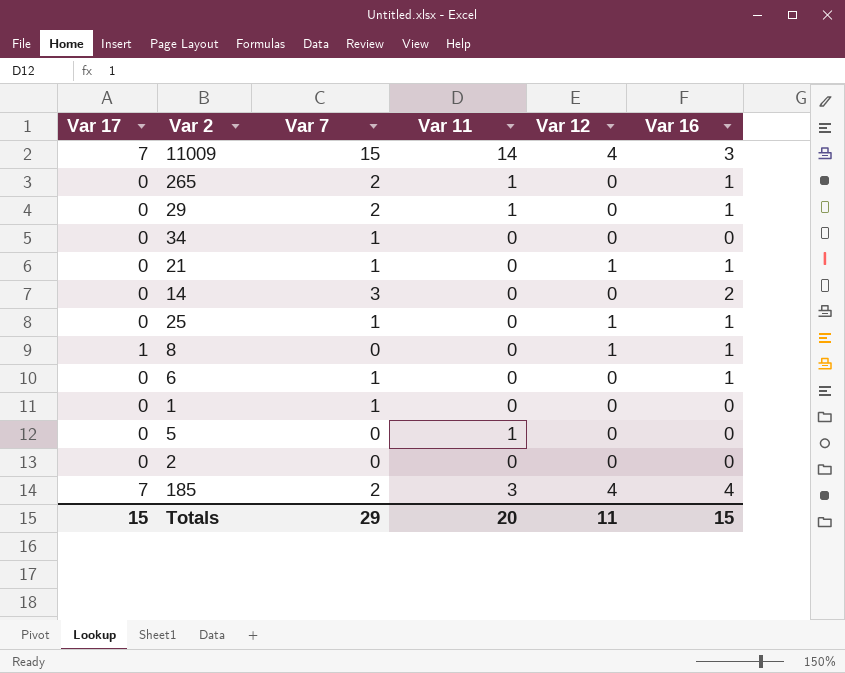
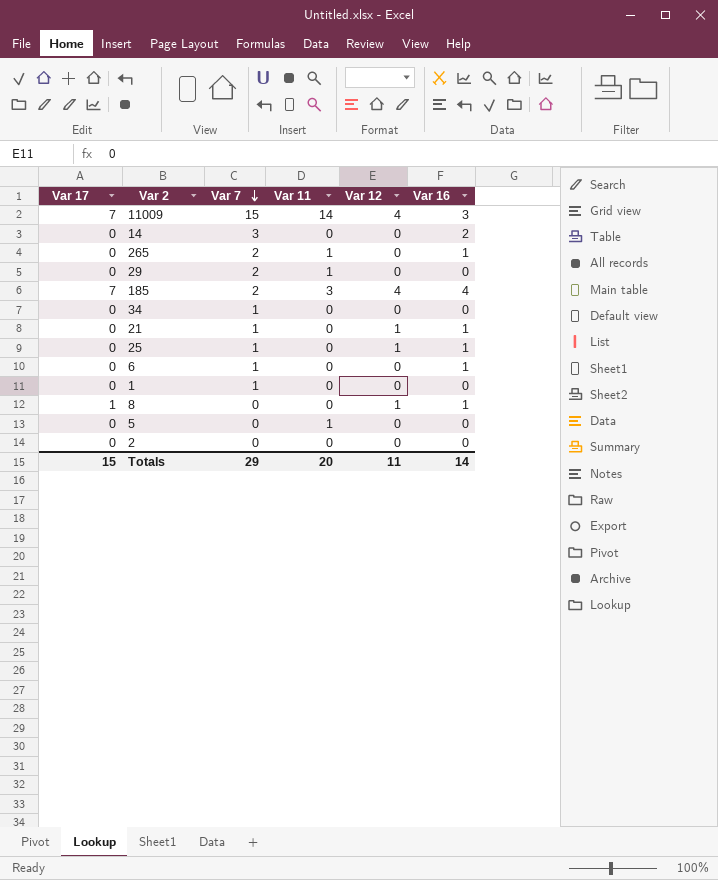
row order: none -> Var 7 descending
29 | Var 16: 1 -> 0
Totals | Var 16: 15 -> 14

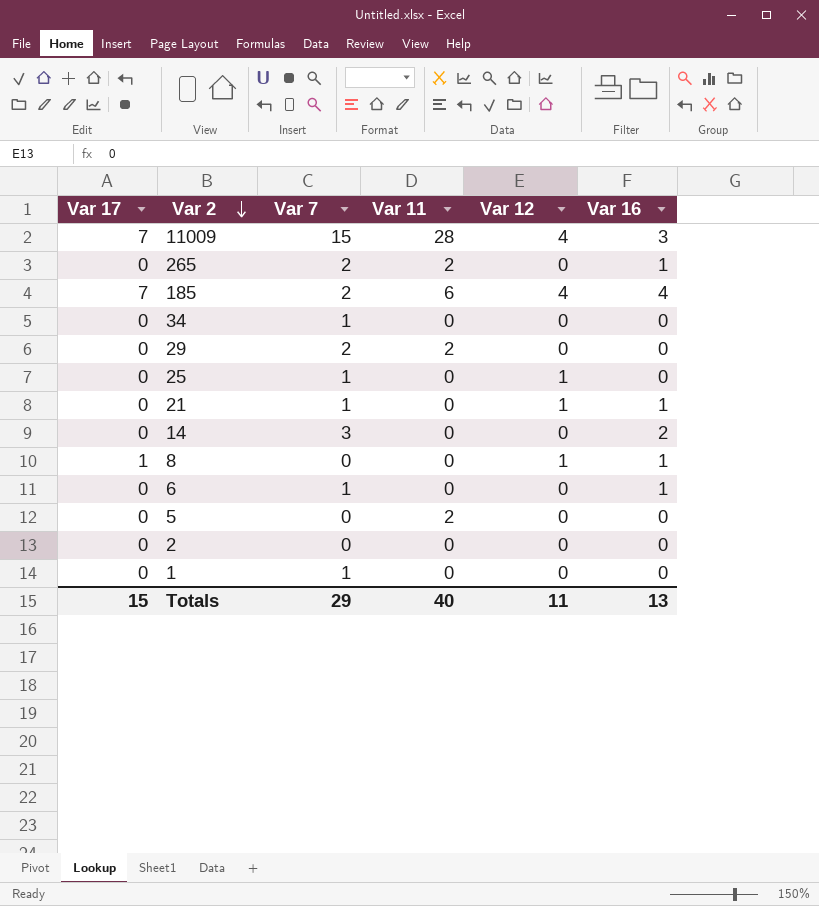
row order: Var 7 descending -> Var 2 descending
11009 | Var 11: 14 -> 28
265 | Var 11: 1 -> 2
185 | Var 11: 3 -> 6
29 | Var 11: 1 -> 2
25 | Var 16: 1 -> 0
5 | Var 11: 1 -> 2
Totals | Var 11: 20 -> 40
Totals | Var 16: 14 -> 13

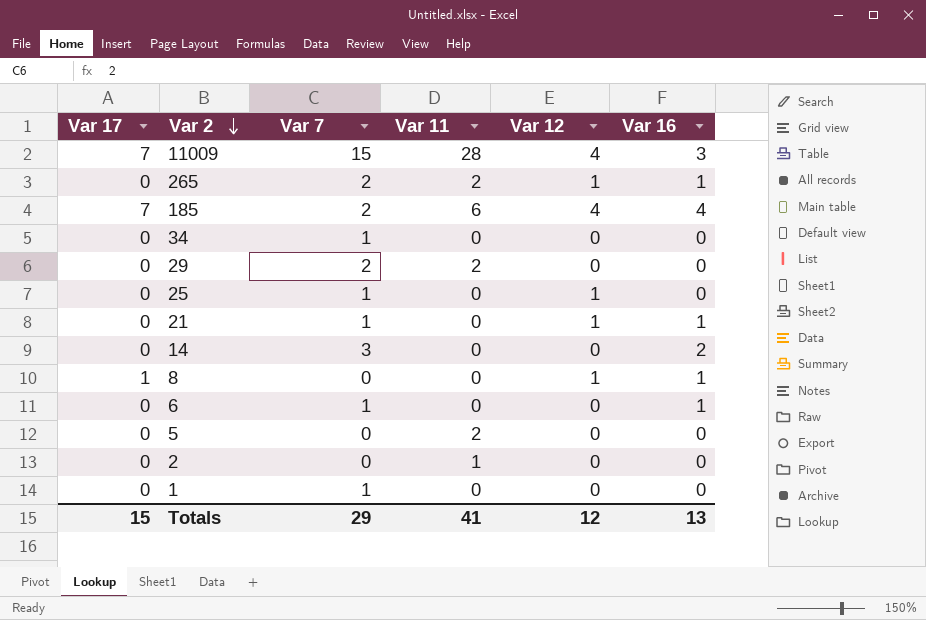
265 | Var 12: 0 -> 1
2 | Var 11: 0 -> 1
Totals | Var 11: 40 -> 41
Totals | Var 12: 11 -> 12

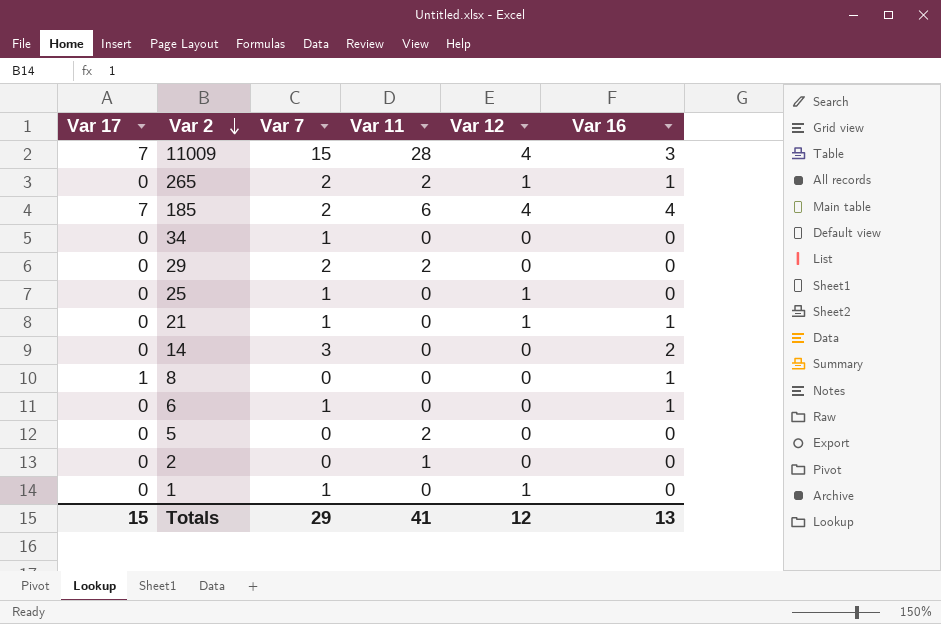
8 | Var 12: 1 -> 0
1 | Var 12: 0 -> 1

